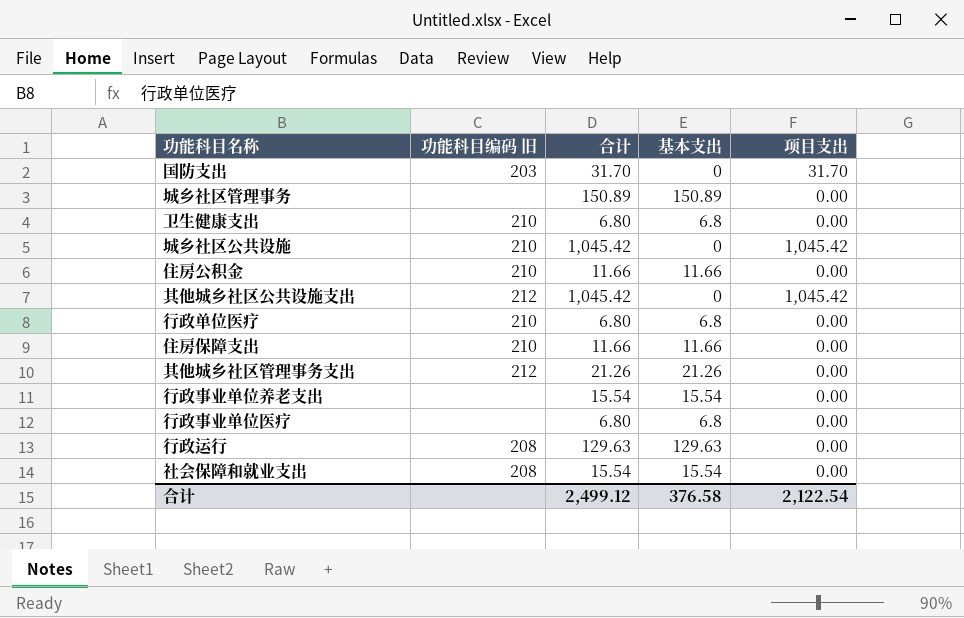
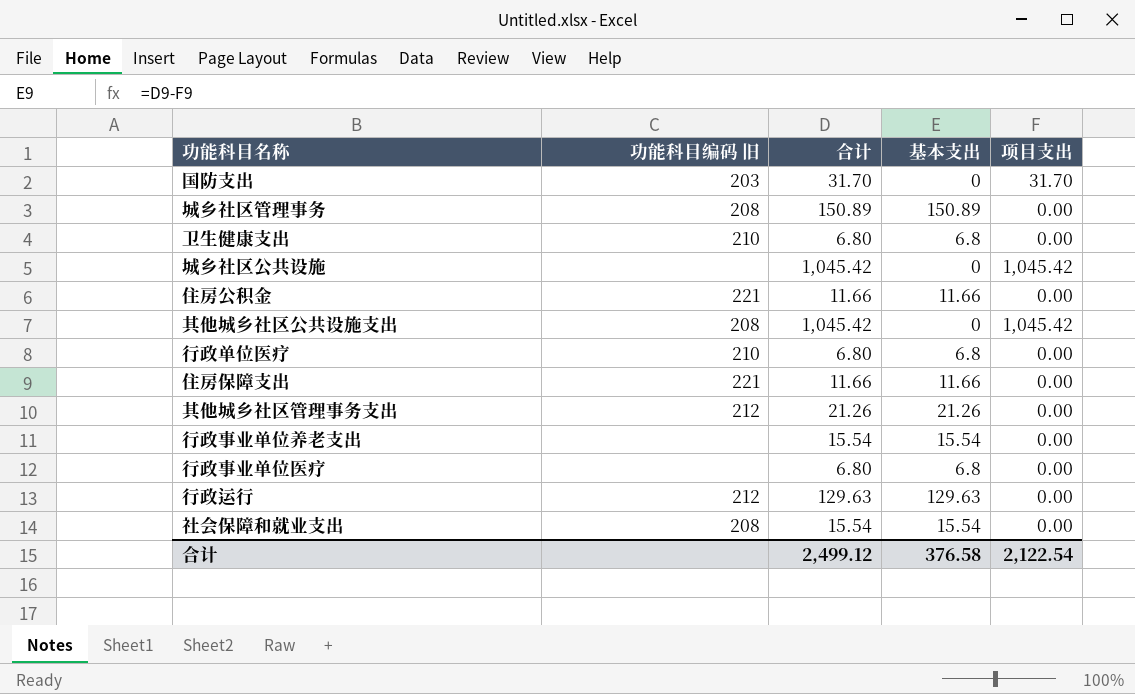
城乡社区管理事务 | 功能科目编码 旧: none -> 208
城乡社区公共设施 | 功能科目编码 旧: 210 -> none
住房公积金 | 功能科目编码 旧: 210 -> 221
其他城乡社区公共设施支出 | 功能科目编码 旧: 212 -> 208
住房保障支出 | 功能科目编码 旧: 210 -> 221
行政运行 | 功能科目编码 旧: 208 -> 212

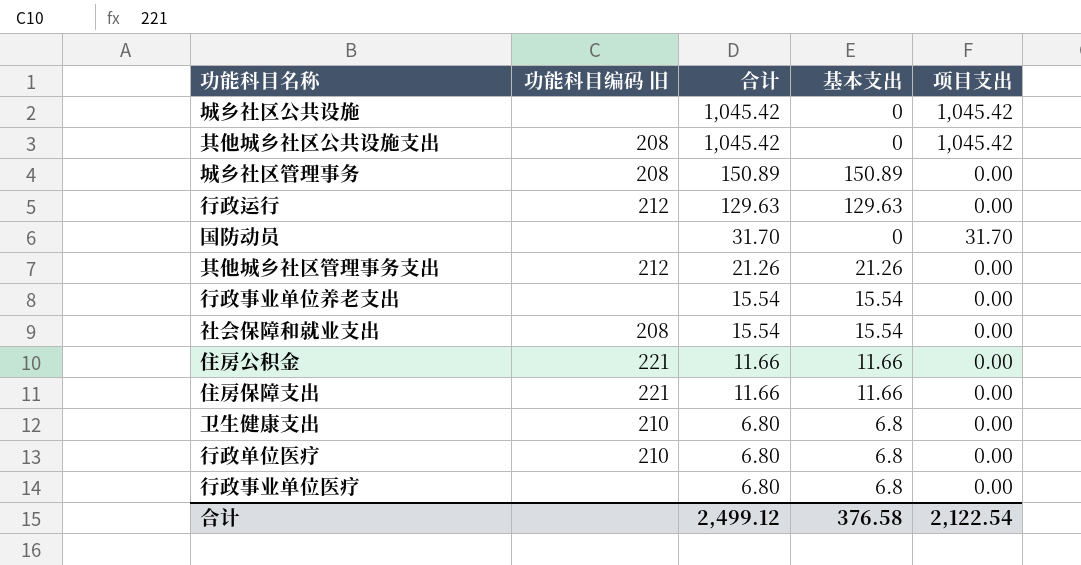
row order: none -> 合计 descending
row 国防支出: 203 | 31.70 | 0 | 31.70 -> none
row 国防动员: none -> none | 31.70 | 0 | 31.70

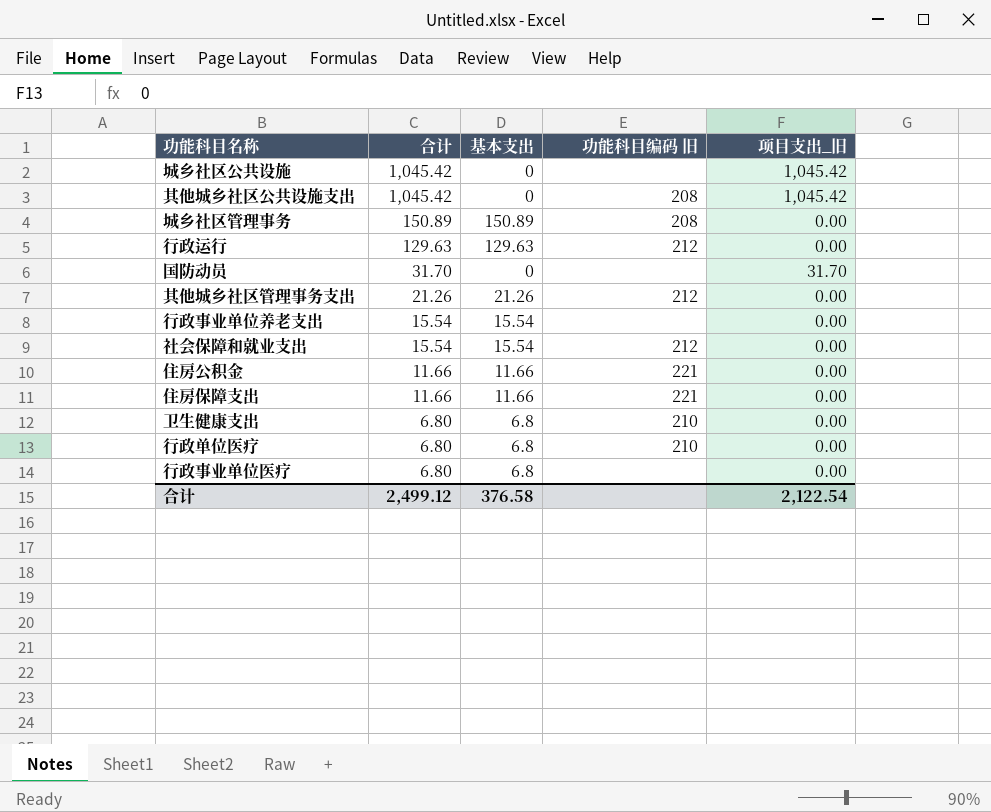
column 功能科目编码 旧 | position: 2 -> 4
column name: 项目支出 -> 项目支出_旧
社会保障和就业支出 | 功能科目编码 旧: 208 -> 212

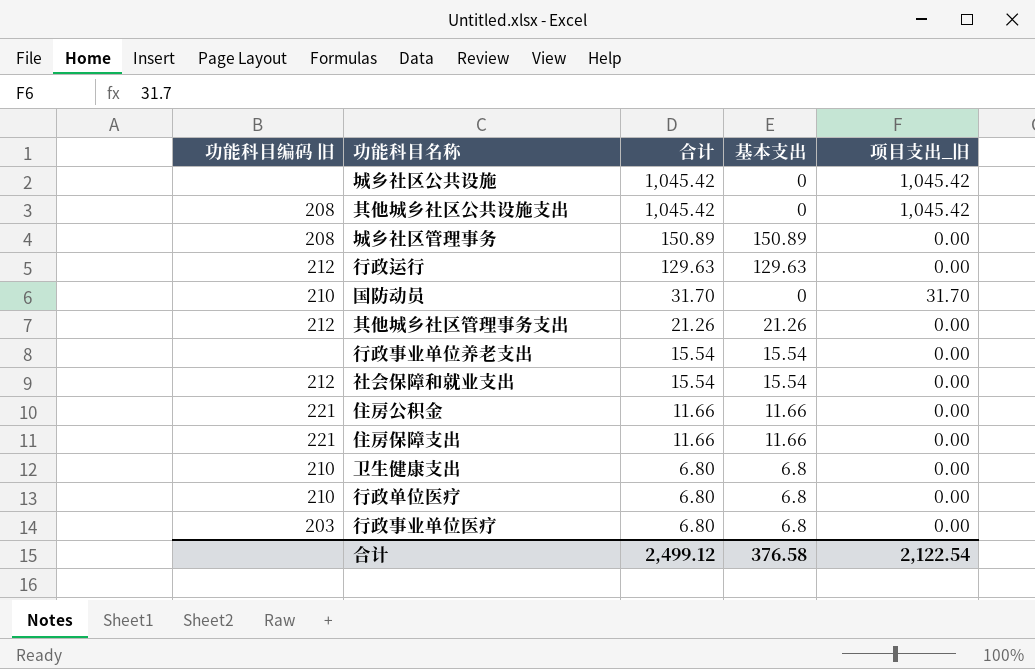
column 功能科目编码 旧 | position: 4 -> 1
国防动员 | 功能科目编码 旧: none -> 210
行政事业单位医疗 | 功能科目编码 旧: none -> 203

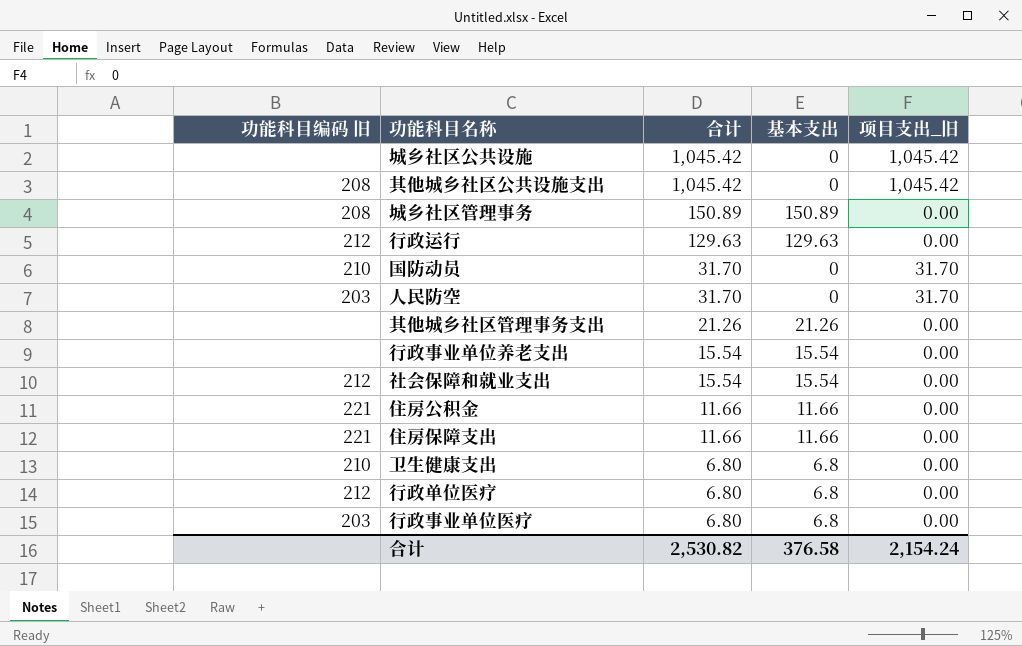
row 人民防空: none -> 203 | 31.70 | 0 | 31.70
其他城乡社区管理事务支出 | 功能科目编码 旧: 212 -> none
行政单位医疗 | 功能科目编码 旧: 210 -> 212
合计 | 合计: 2,499.12 -> 2,530.82
合计 | 项目支出_旧: 2,122.54 -> 2,154.24

